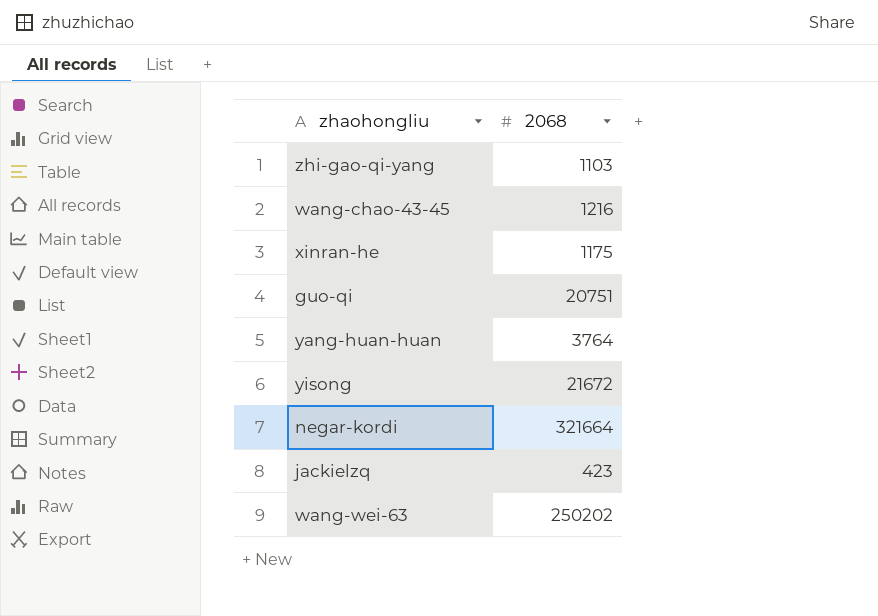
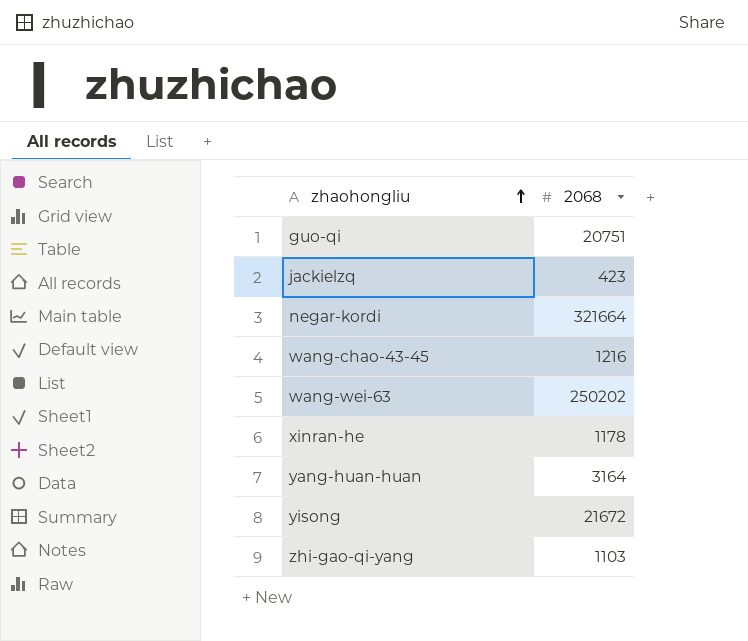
row order: none -> zhaohongliu ascending
xinran-he | 2068: 1175 -> 1178
yang-huan-huan | 2068: 3764 -> 3164

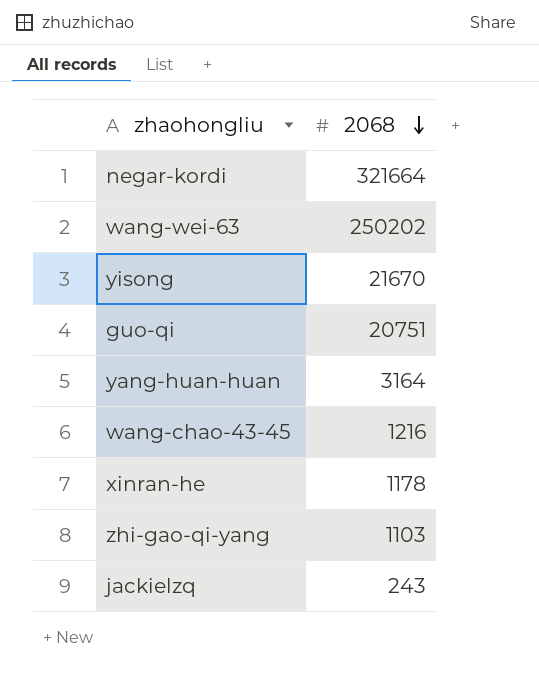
row order: zhaohongliu ascending -> 2068 descending
yisong | 2068: 21672 -> 21670
jackielzq | 2068: 423 -> 243

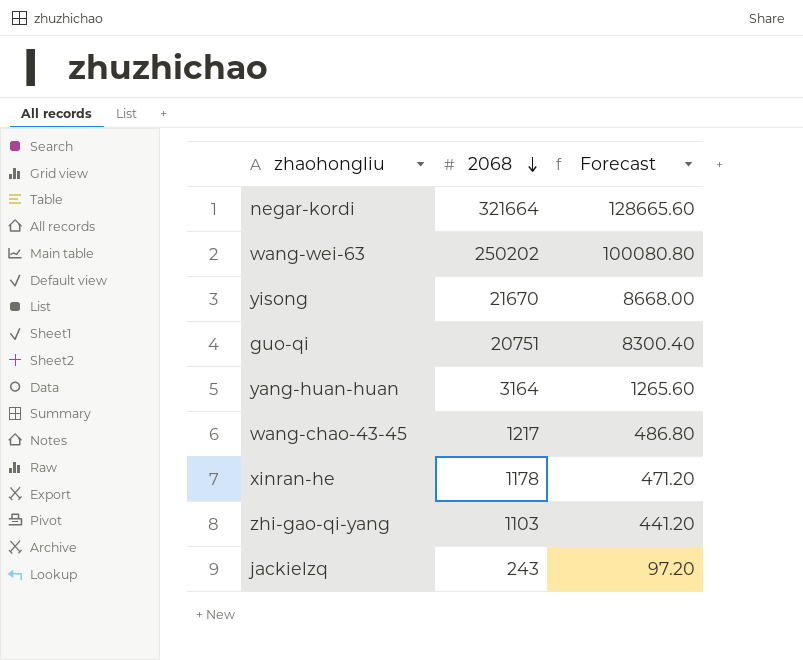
column Forecast | formula: none -> [2068] * 0.4
wang-chao-43-45 | 2068: 1216 -> 1217

